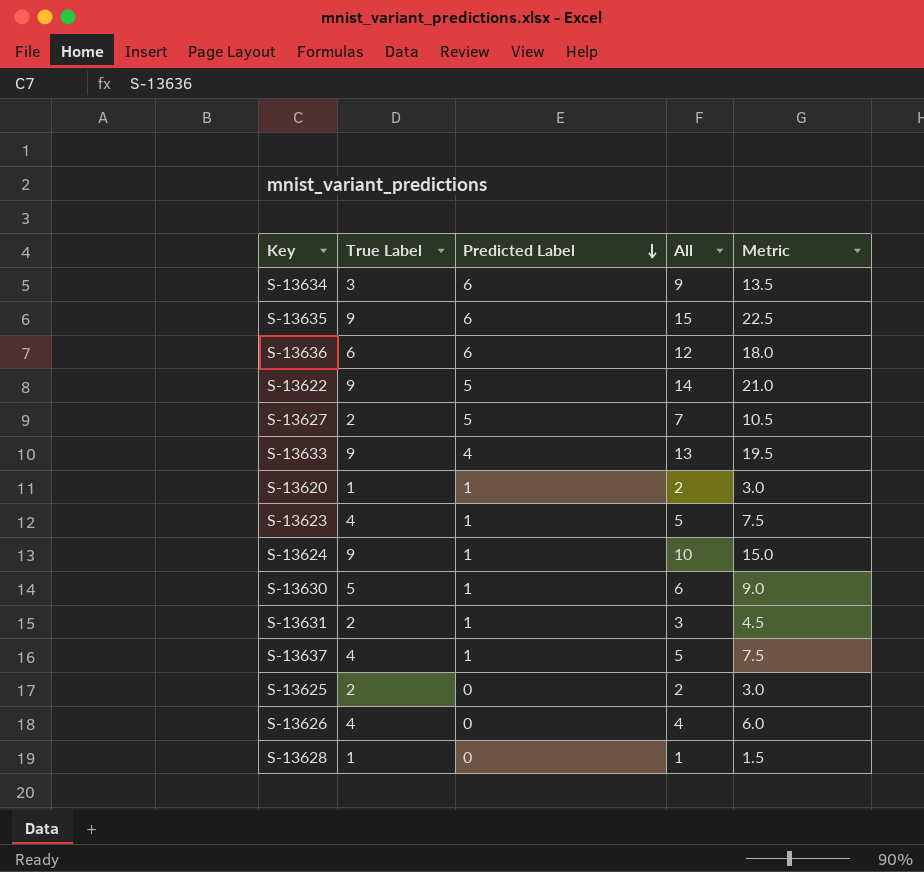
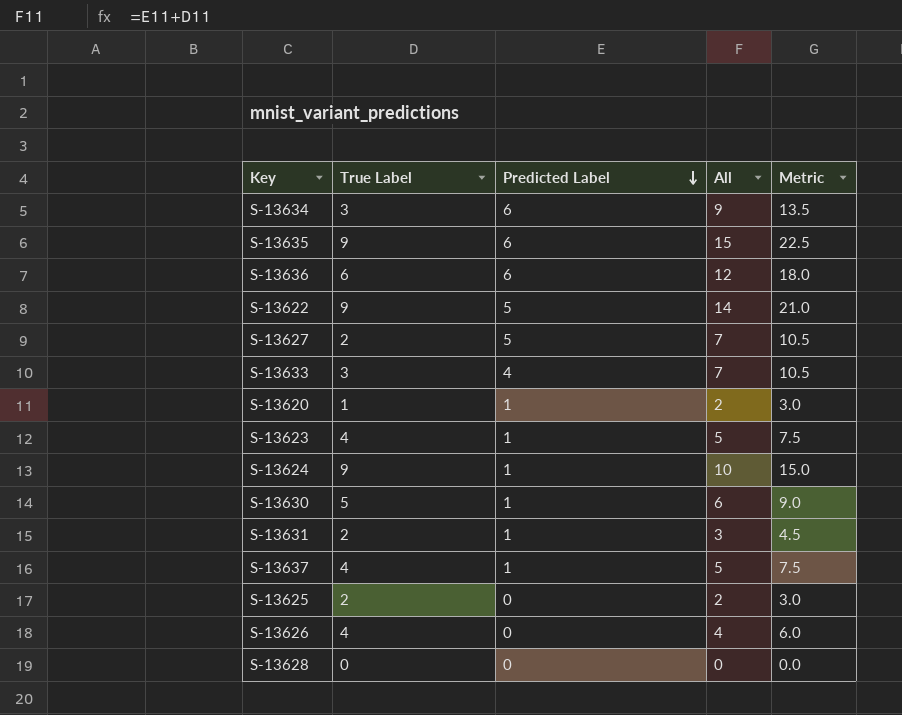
S-13633 | True Label: 9 -> 3
S-13633 | All: 13 -> 7
S-13633 | Metric: 19.5 -> 10.5
S-13628 | True Label: 1 -> 0
S-13628 | All: 1 -> 0
S-13628 | Metric: 1.5 -> 0.0

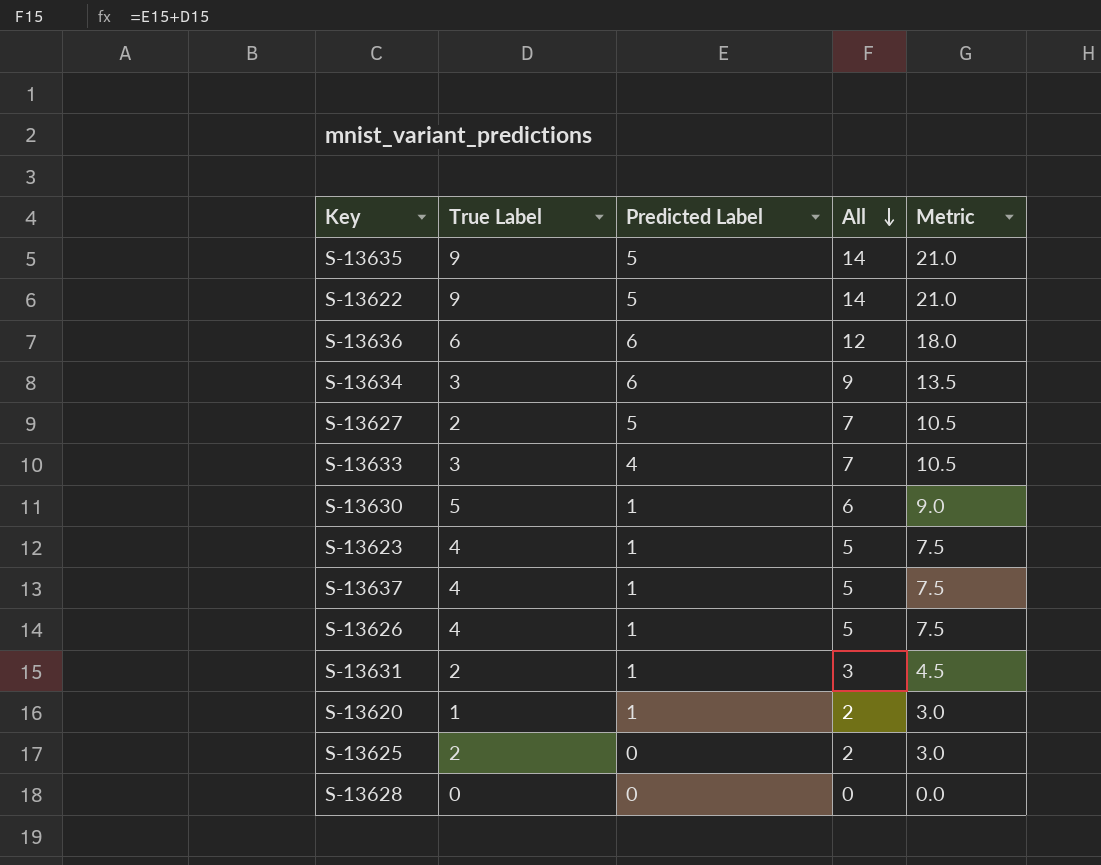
row order: Predicted Label descending -> All descending
row S-13624: 9 | 1 | 10 | 15.0 -> none
S-13635 | Predicted Label: 6 -> 5
S-13635 | All: 15 -> 14
S-13635 | Metric: 22.5 -> 21.0
S-13626 | Predicted Label: 0 -> 1
S-13626 | All: 4 -> 5
S-13626 | Metric: 6.0 -> 7.5

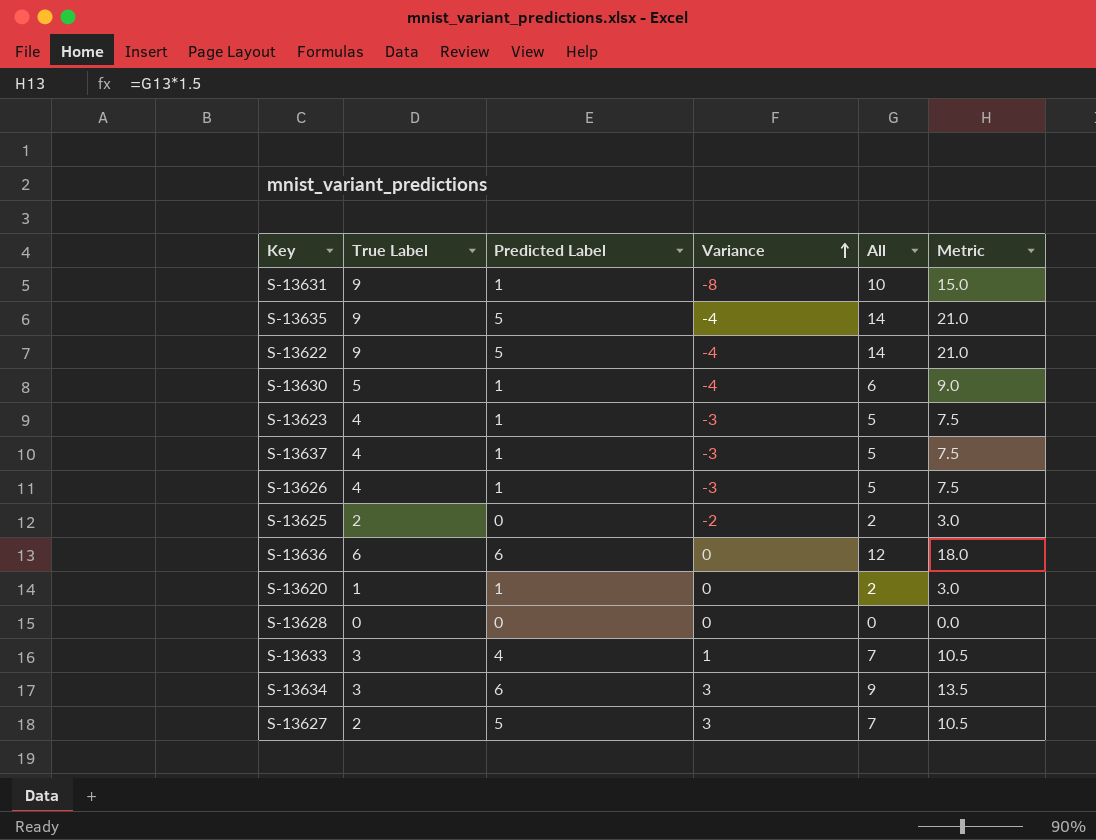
row order: All descending -> Variance ascending
column Variance | formula: none -> [Predicted Label] - [True Label]
S-13631 | True Label: 2 -> 9
S-13631 | All: 3 -> 10
S-13631 | Metric: 4.5 -> 15.0

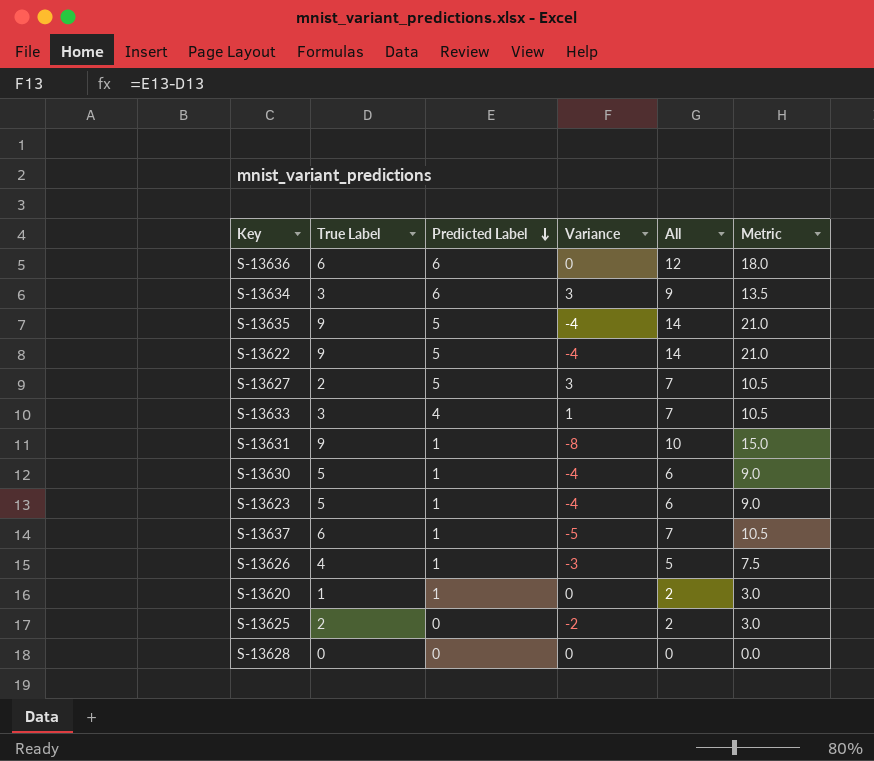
row order: Variance ascending -> Predicted Label descending
S-13623 | True Label: 4 -> 5
S-13623 | Variance: -3 -> -4
S-13623 | All: 5 -> 6
S-13623 | Metric: 7.5 -> 9.0
S-13637 | True Label: 4 -> 6
S-13637 | Variance: -3 -> -5
S-13637 | All: 5 -> 7
S-13637 | Metric: 7.5 -> 10.5

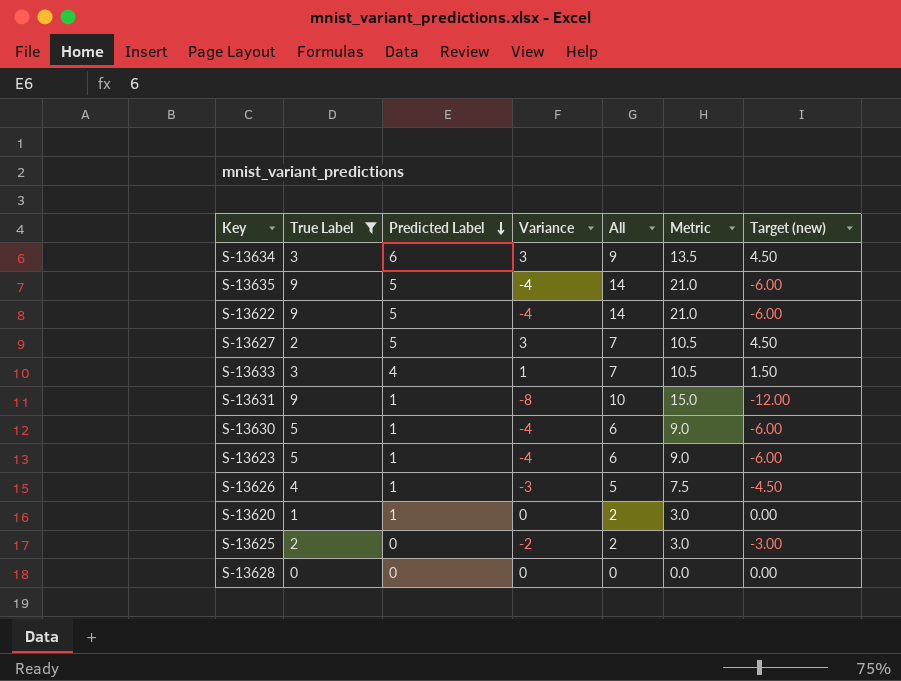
filter: none -> True Label != 6
column Target (new) | formula: none -> [Variance] * 1.5

